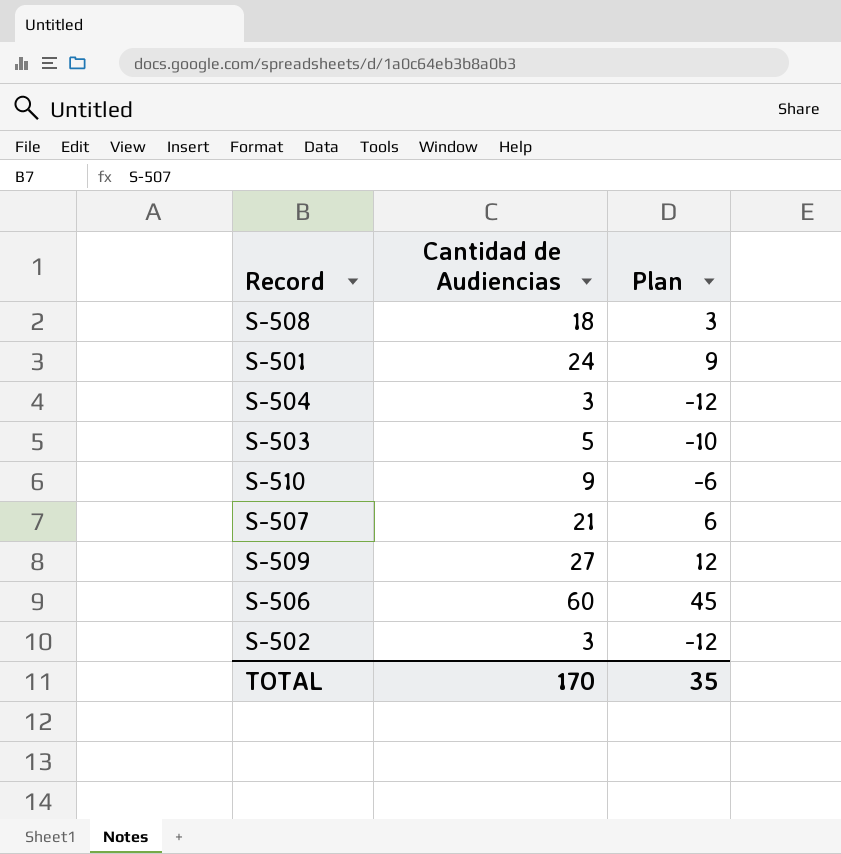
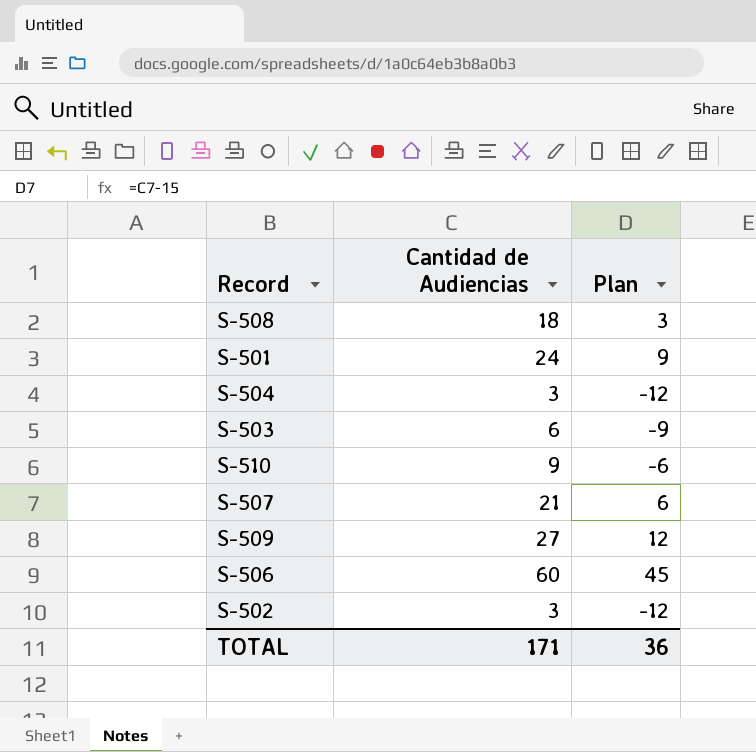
S-503 | Cantidad de Audiencias: 5 -> 6
S-503 | Plan: -10 -> -9
TOTAL | Cantidad de Audiencias: 170 -> 171
TOTAL | Plan: 35 -> 36

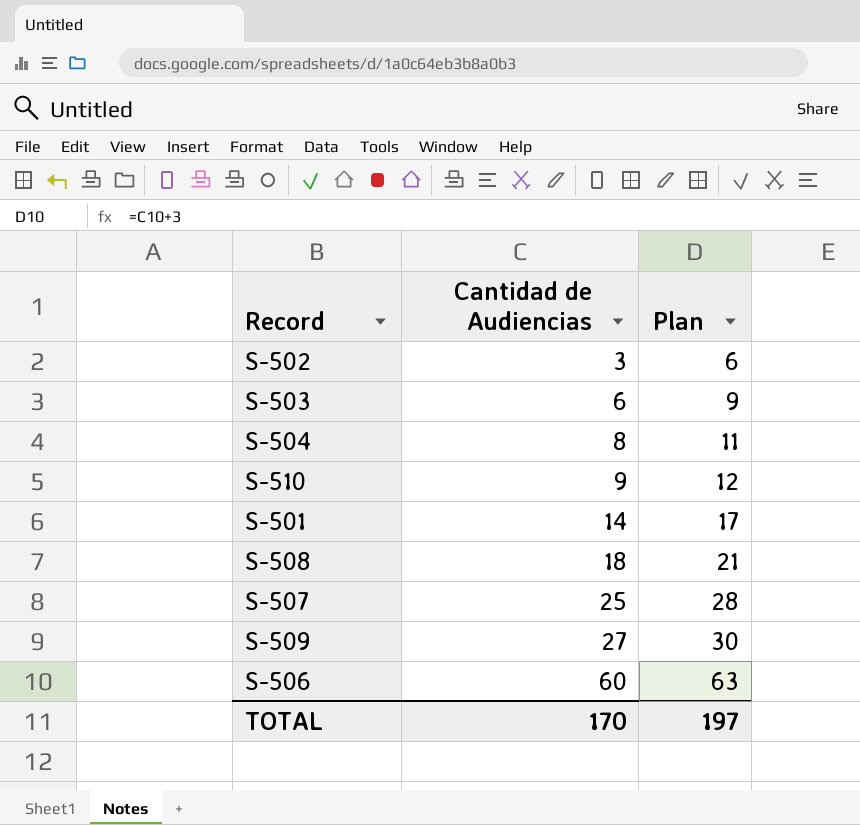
row order: none -> Cantidad de Audiencias ascending
column Plan | formula: [Cantidad de Audiencias] - 15 -> [Cantidad de Audiencias] + 3
S-504 | Cantidad de Audiencias: 3 -> 8
S-501 | Cantidad de Audiencias: 24 -> 14
S-507 | Cantidad de Audiencias: 21 -> 25
TOTAL | Cantidad de Audiencias: 171 -> 170
TOTAL | Plan: 36 -> 197

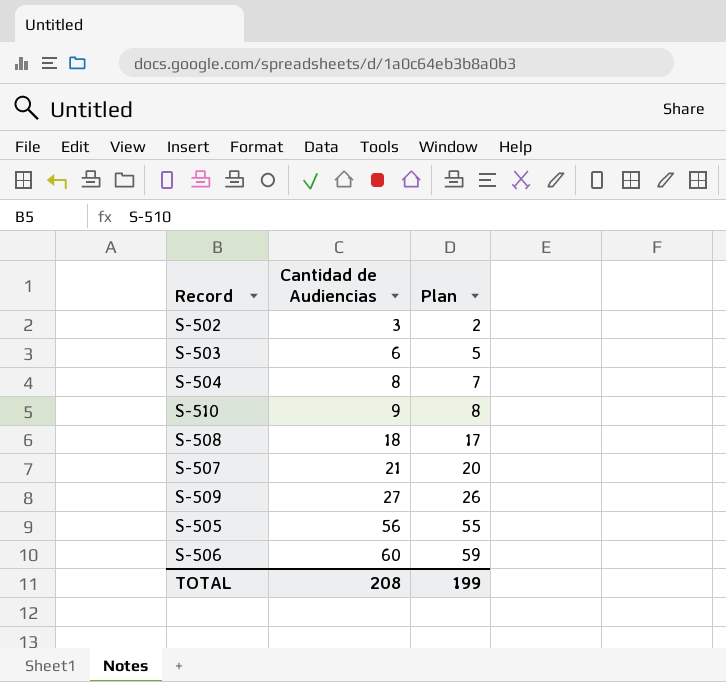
column Plan | formula: [Cantidad de Audiencias] + 3 -> [Cantidad de Audiencias] - 1
row S-501: 14 | 17 -> none
S-507 | Cantidad de Audiencias: 25 -> 21
row S-505: none -> 56 | 55
TOTAL | Cantidad de Audiencias: 170 -> 208
TOTAL | Plan: 197 -> 199

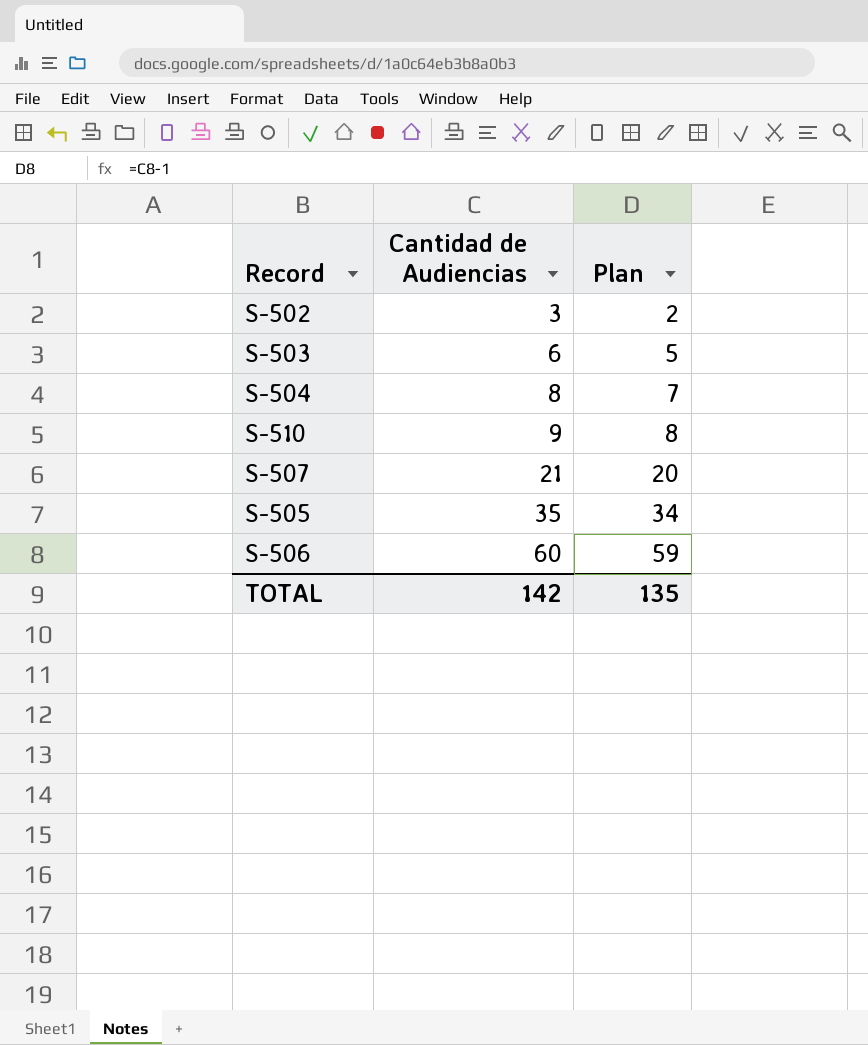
row S-508: 18 | 17 -> none
row S-509: 27 | 26 -> none
S-505 | Cantidad de Audiencias: 56 -> 35
S-505 | Plan: 55 -> 34
TOTAL | Cantidad de Audiencias: 208 -> 142
TOTAL | Plan: 199 -> 135

